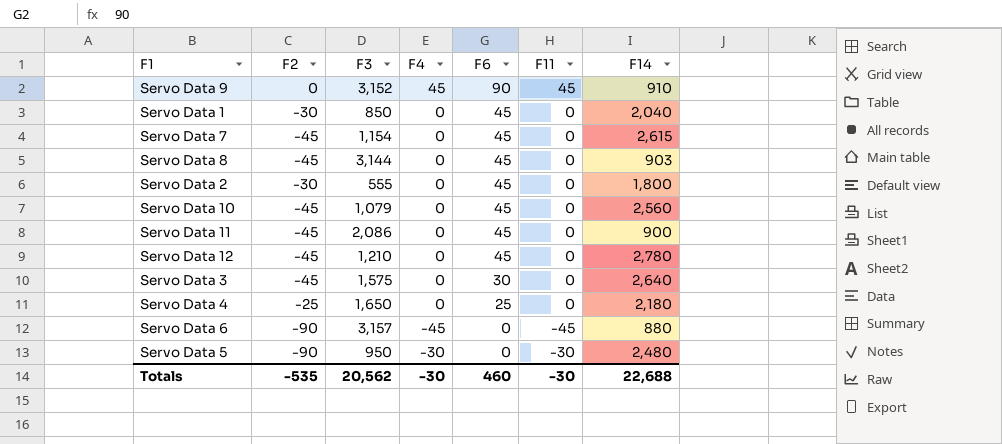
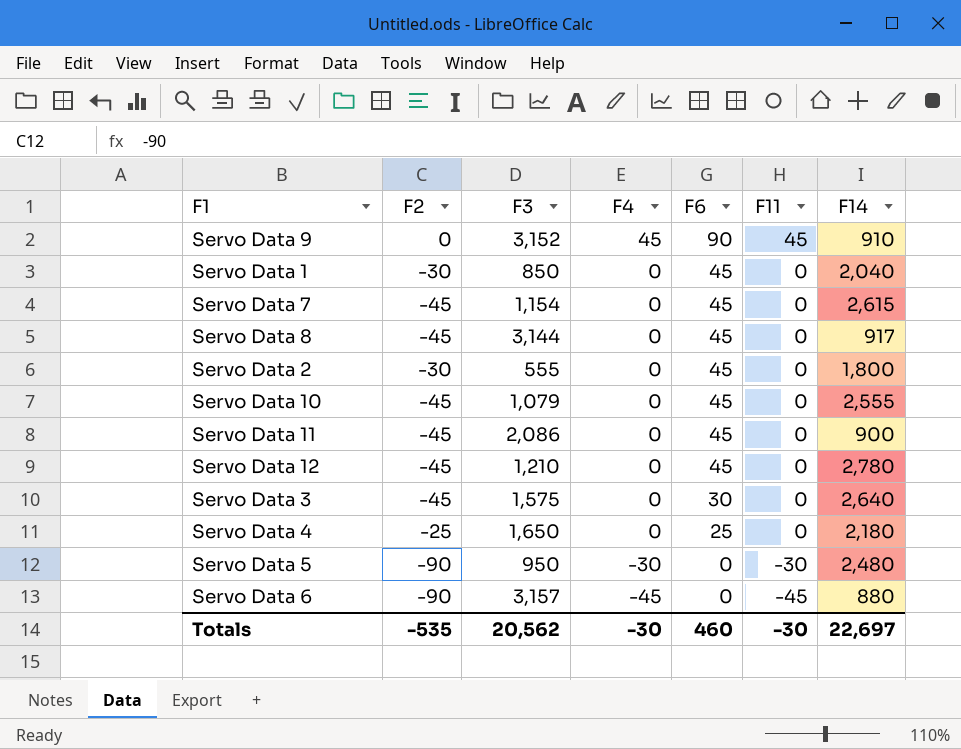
row order: F6 descending -> F4 descending
Servo Data 8 | F14: 903 -> 917
Servo Data 10 | F14: 2,560 -> 2,555
Totals | F14: 22,688 -> 22,697

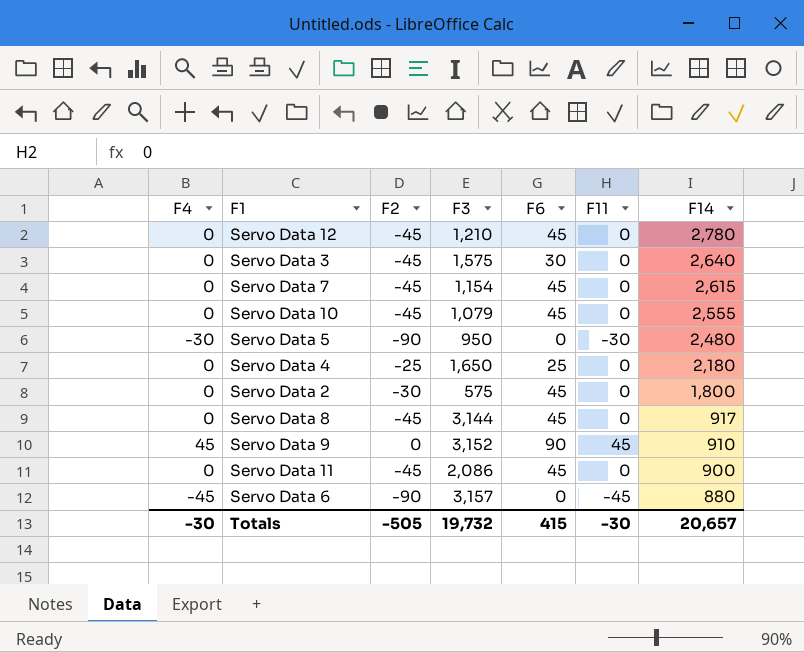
row order: F4 descending -> F14 descending
column F4 | position: 4 -> 1
row Servo Data 1: -30 | 850 | 0 | 45 | 0 | 2,040 -> none
Servo Data 2 | F3: 555 -> 575
Totals | F2: -535 -> -505
Totals | F3: 20,562 -> 19,732
Totals | F6: 460 -> 415
Totals | F14: 22,697 -> 20,657

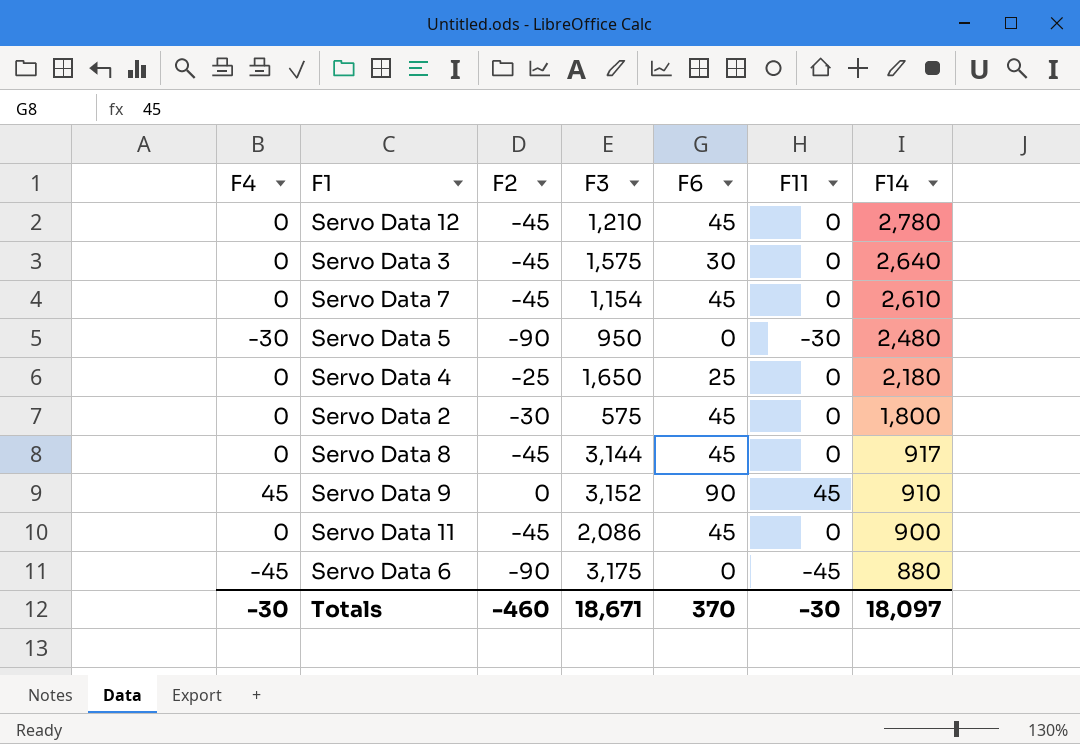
row Servo Data 10: 0 | -45 | 1,079 | 45 | 0 | 2,555 -> none
Servo Data 7 | F14: 2,615 -> 2,610
Servo Data 6 | F3: 3,157 -> 3,175
Totals | F2: -505 -> -460
Totals | F3: 19,732 -> 18,671
Totals | F6: 415 -> 370
Totals | F14: 20,657 -> 18,097

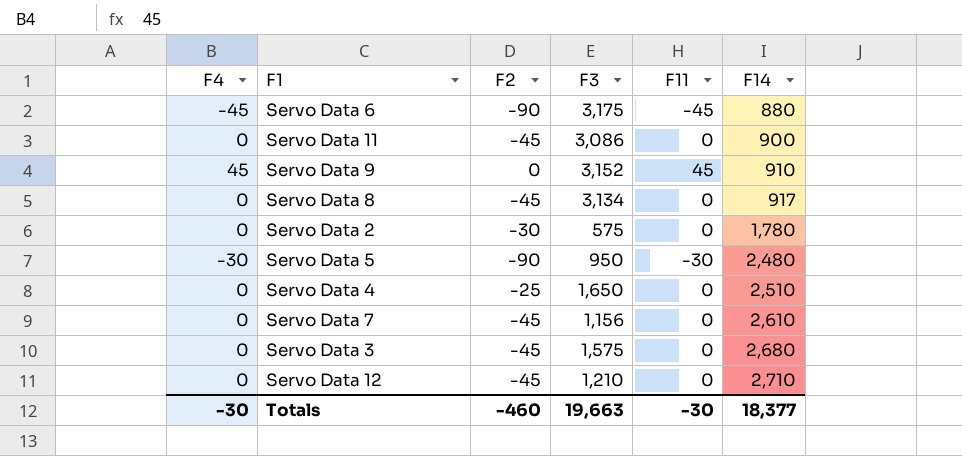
row order: F14 descending -> F14 ascending
column F6 | position: 5 -> none
Servo Data 11 | F3: 2,086 -> 3,086
Servo Data 8 | F3: 3,144 -> 3,134
Servo Data 2 | F14: 1,800 -> 1,780
Servo Data 4 | F14: 2,180 -> 2,510
Servo Data 7 | F3: 1,154 -> 1,156
Servo Data 3 | F14: 2,640 -> 2,680
Servo Data 12 | F14: 2,780 -> 2,710
Totals | F3: 18,671 -> 19,663
Totals | F14: 18,097 -> 18,377

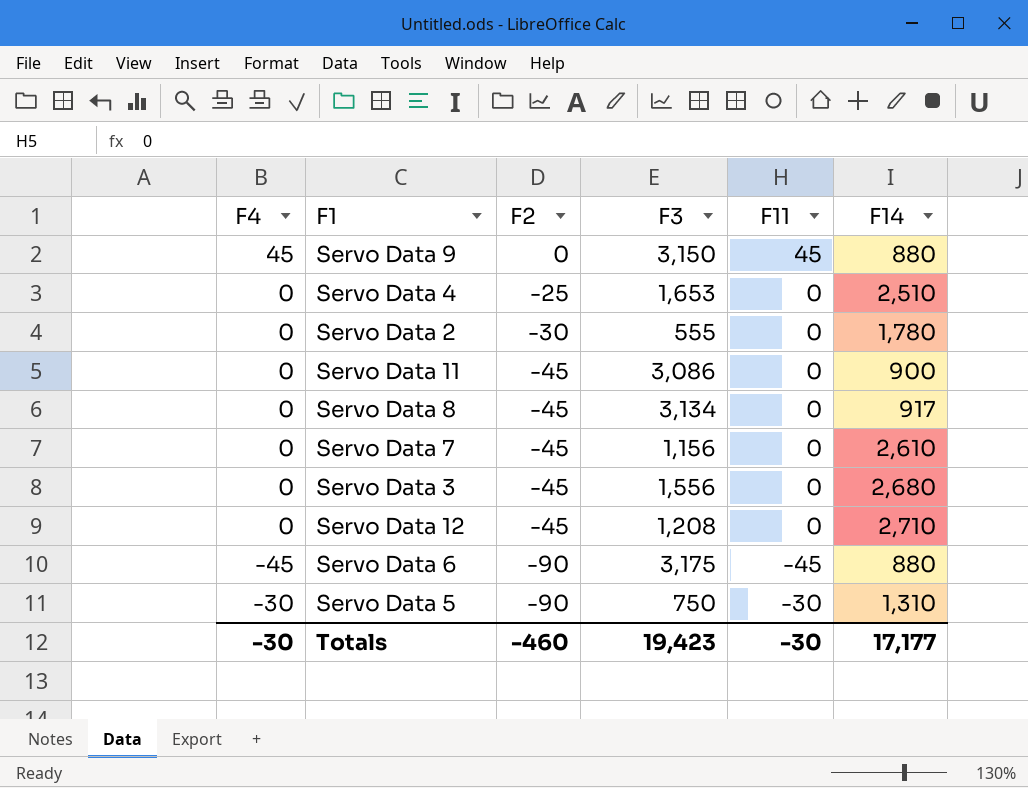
row order: F14 ascending -> F2 descending
Servo Data 9 | F3: 3,152 -> 3,150
Servo Data 9 | F14: 910 -> 880
Servo Data 4 | F3: 1,650 -> 1,653
Servo Data 2 | F3: 575 -> 555
Servo Data 3 | F3: 1,575 -> 1,556
Servo Data 12 | F3: 1,210 -> 1,208
Servo Data 5 | F3: 950 -> 750
Servo Data 5 | F14: 2,480 -> 1,310
Totals | F3: 19,663 -> 19,423
Totals | F14: 18,377 -> 17,177

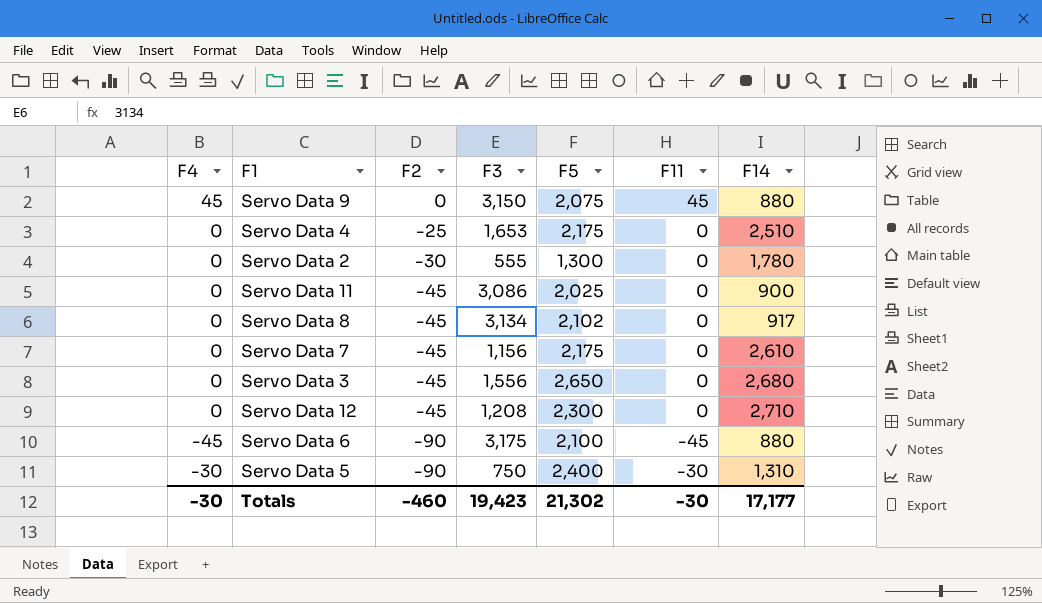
column F5 | position: none -> 5

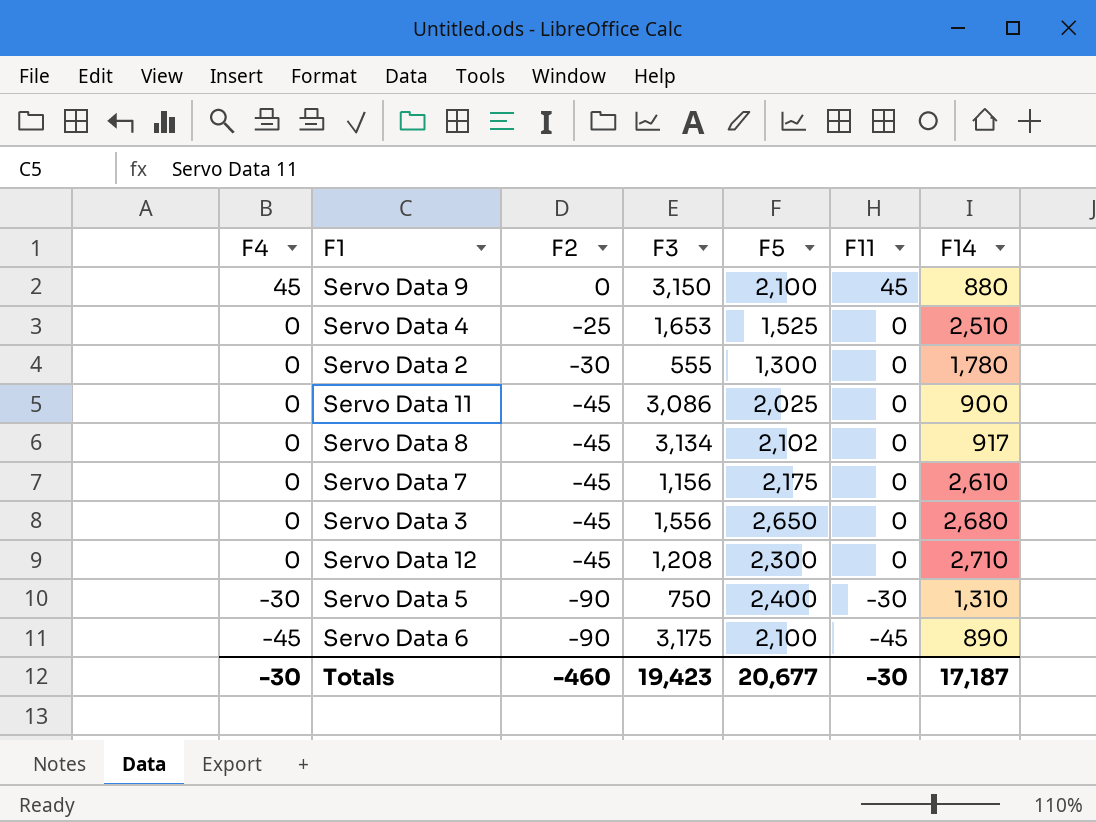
row order: F2 descending -> F4 descending
Servo Data 9 | F5: 2,075 -> 2,100
Servo Data 4 | F5: 2,175 -> 1,525
Servo Data 6 | F14: 880 -> 890
Totals | F5: 21,302 -> 20,677
Totals | F14: 17,177 -> 17,187

